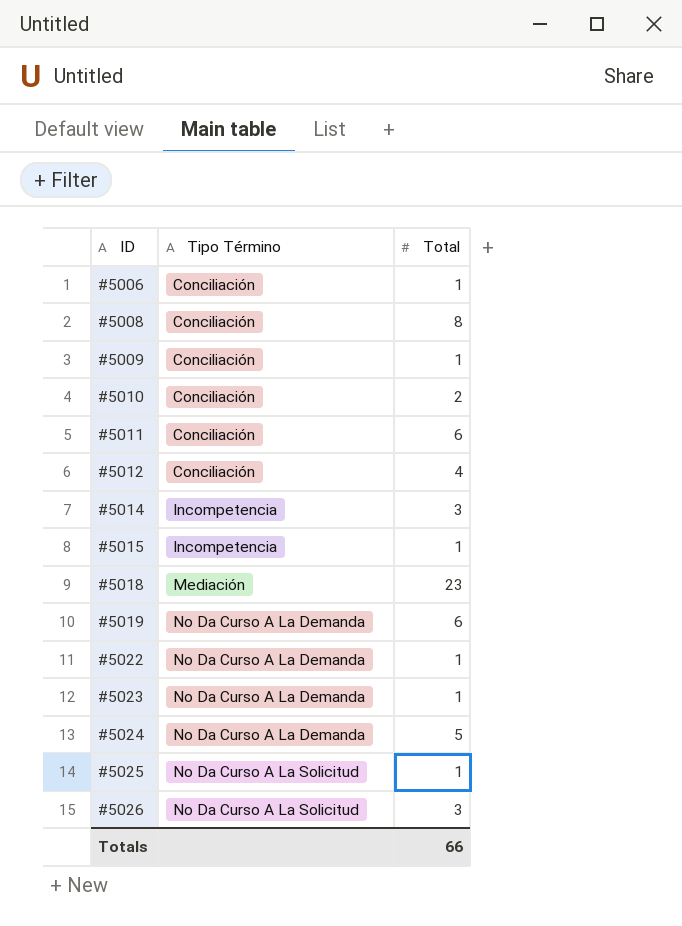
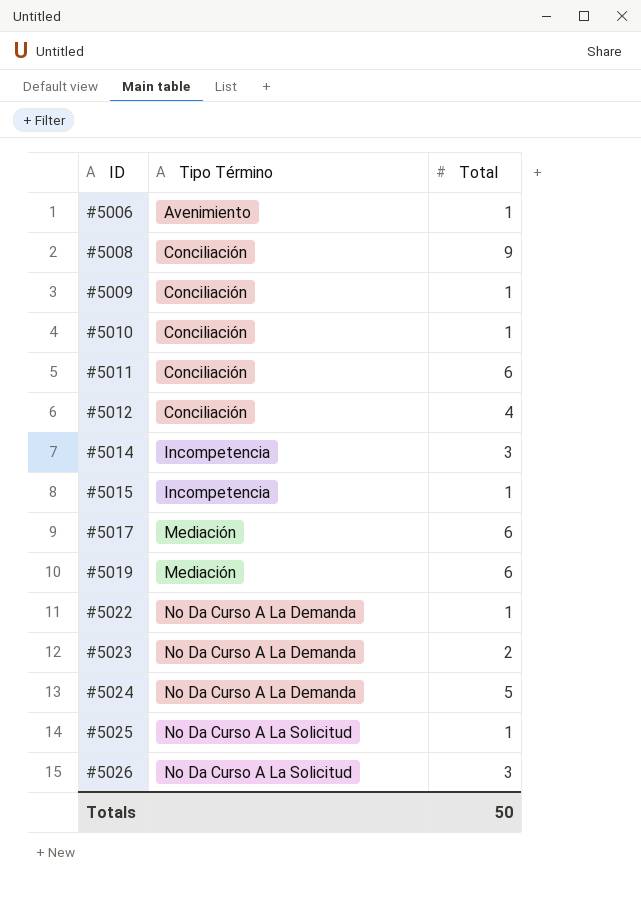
row #5018: Mediación | 23 -> none
#5006 | Tipo Término: Conciliación -> Avenimiento
#5008 | Total: 8 -> 9
#5010 | Total: 2 -> 1
row #5017: none -> Mediación | 6
#5019 | Tipo Término: No Da Curso A La Demanda -> Mediación
#5023 | Total: 1 -> 2
Totals | Total: 66 -> 50

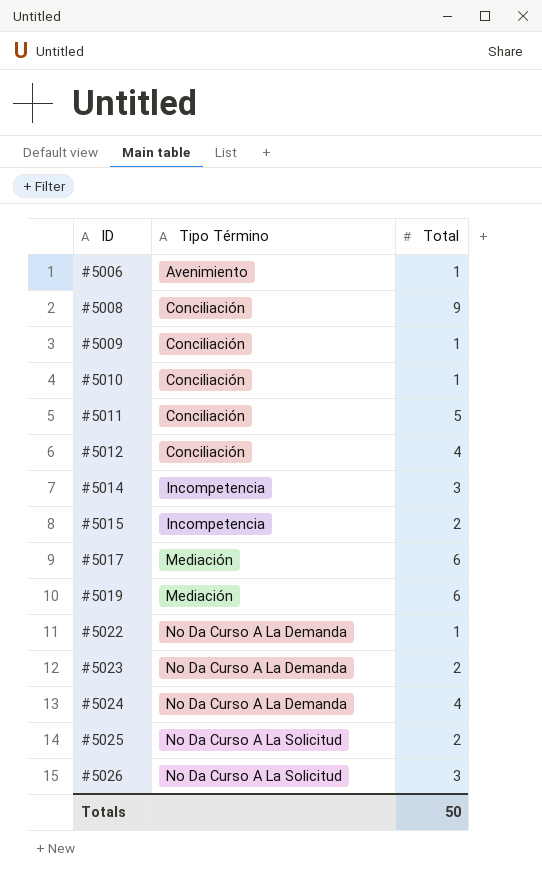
#5011 | Total: 6 -> 5
#5015 | Total: 1 -> 2
#5024 | Total: 5 -> 4
#5025 | Total: 1 -> 2

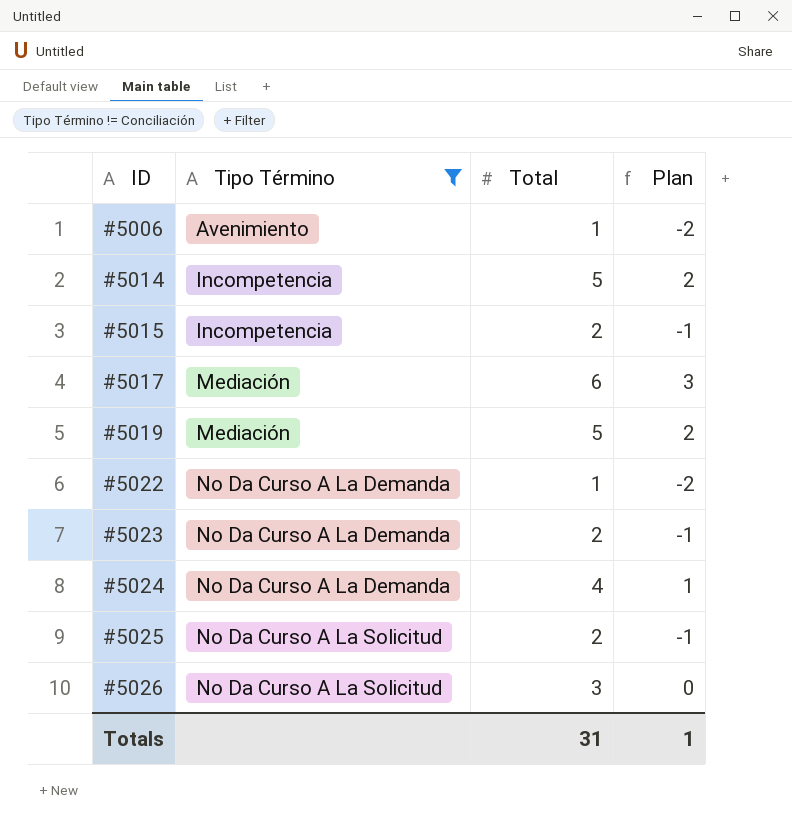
filter: none -> Tipo Término != Conciliación
column Plan | formula: none -> [Total] - 3
#5014 | Total: 3 -> 5
#5019 | Total: 6 -> 5
Totals | Total: 50 -> 31

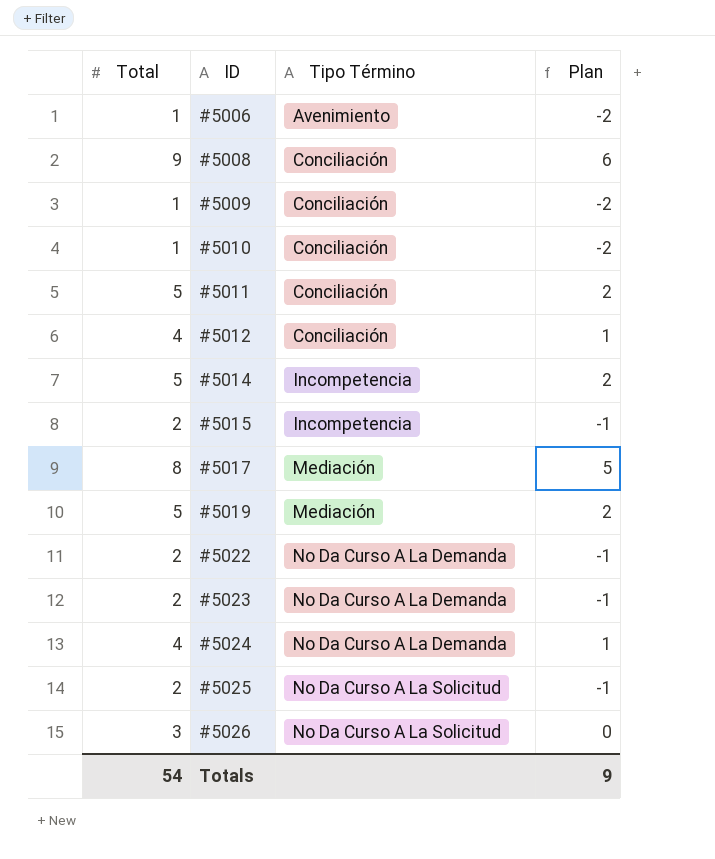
filter: Tipo Término != Conciliación -> none
column Total | position: 3 -> 1
#5017 | Total: 6 -> 8
#5017 | Plan: 3 -> 5
#5022 | Total: 1 -> 2
#5022 | Plan: -2 -> -1
Totals | Total: 31 -> 54
Totals | Plan: 1 -> 9

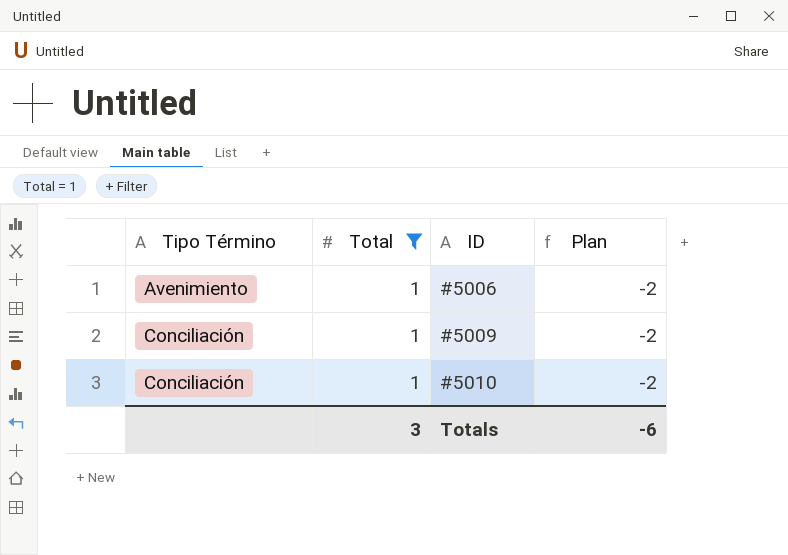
filter: none -> Total = 1
column Tipo Término | position: 3 -> 1
Totals | Total: 54 -> 3
Totals | Plan: 9 -> -6

